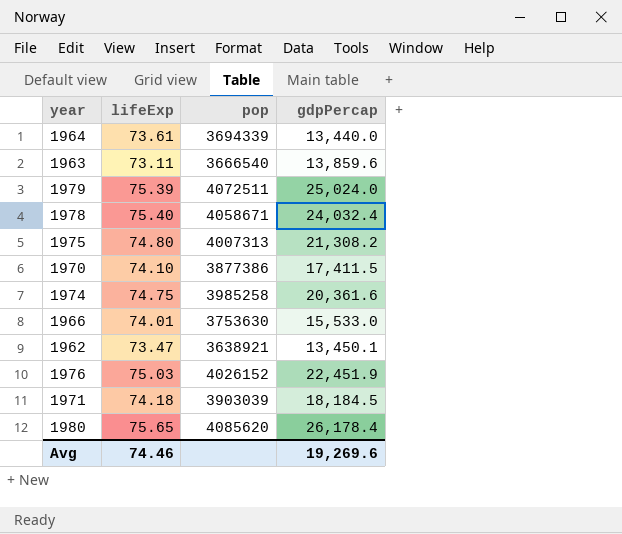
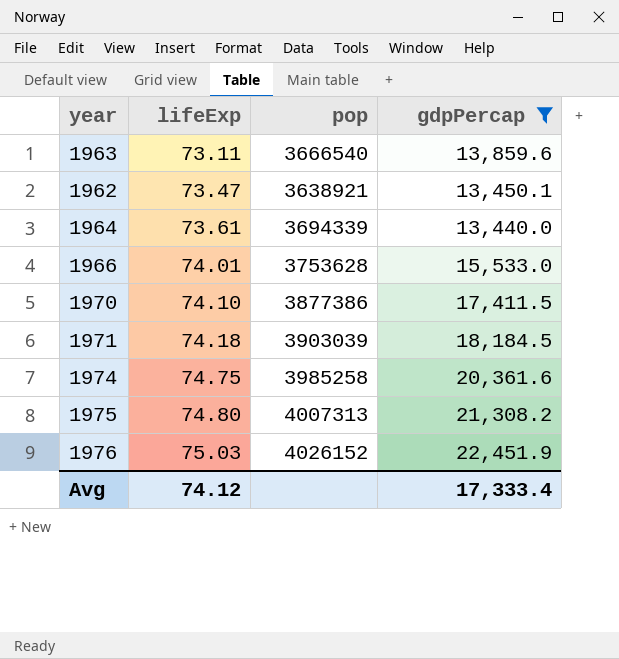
filter: none -> gdpPercap <= 22,451.9
row order: none -> lifeExp ascending
1966 | pop: 3753630 -> 3753628
Avg | lifeExp: 74.46 -> 74.12
Avg | gdpPercap: 19,269.6 -> 17,333.4

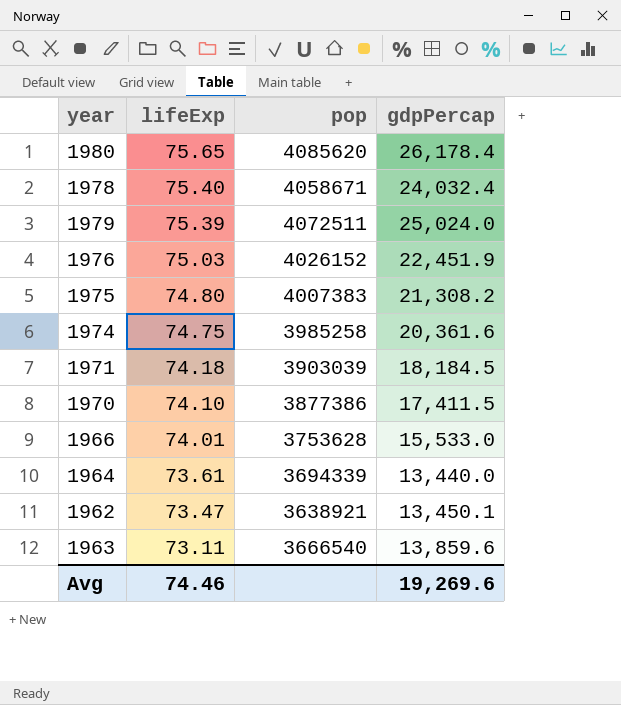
filter: gdpPercap <= 22,451.9 -> none
row order: lifeExp ascending -> lifeExp descending
1975 | pop: 4007313 -> 4007383
Avg | lifeExp: 74.12 -> 74.46
Avg | gdpPercap: 17,333.4 -> 19,269.6

